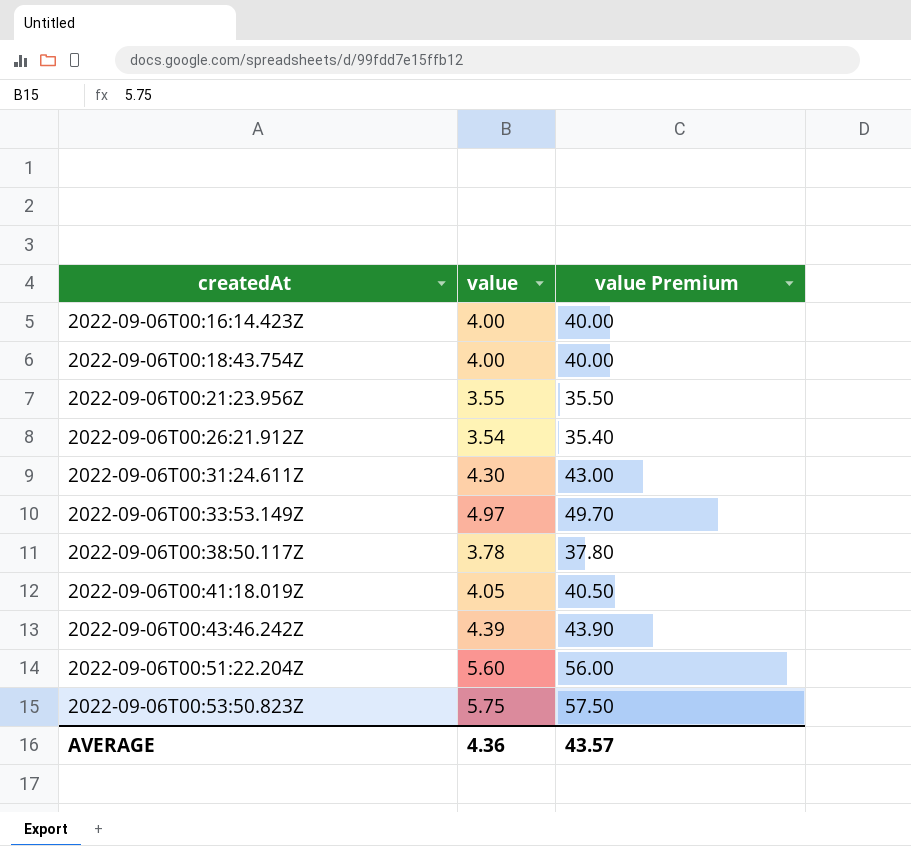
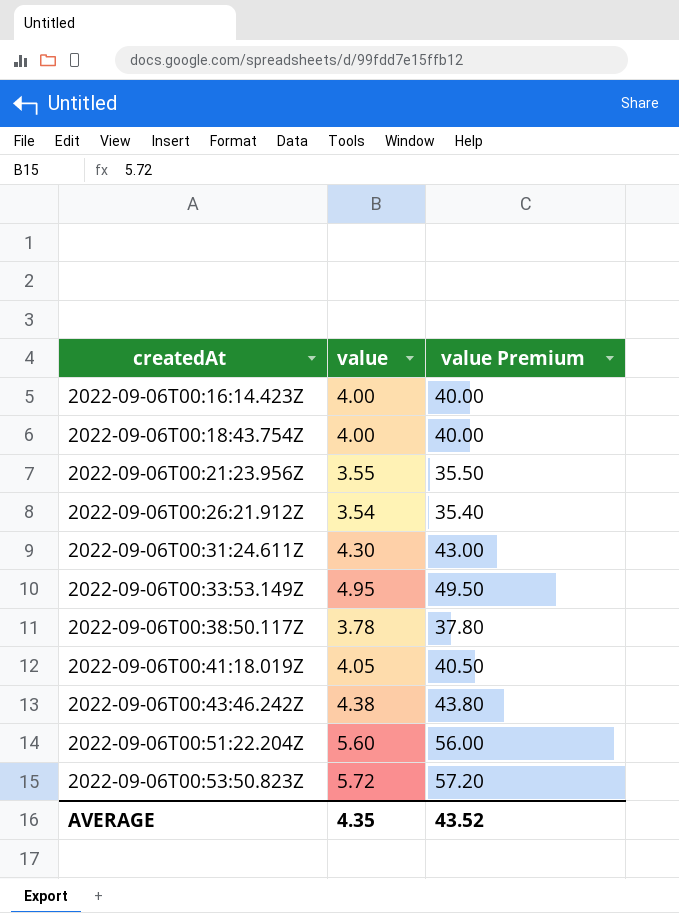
2022-09-06T00:33:53.149Z | value: 4.97 -> 4.95
2022-09-06T00:33:53.149Z | value Premium: 49.70 -> 49.50
2022-09-06T00:43:46.242Z | value: 4.39 -> 4.38
2022-09-06T00:43:46.242Z | value Premium: 43.90 -> 43.80
2022-09-06T00:53:50.823Z | value: 5.75 -> 5.72
2022-09-06T00:53:50.823Z | value Premium: 57.50 -> 57.20
AVERAGE | value: 4.36 -> 4.35
AVERAGE | value Premium: 43.57 -> 43.52

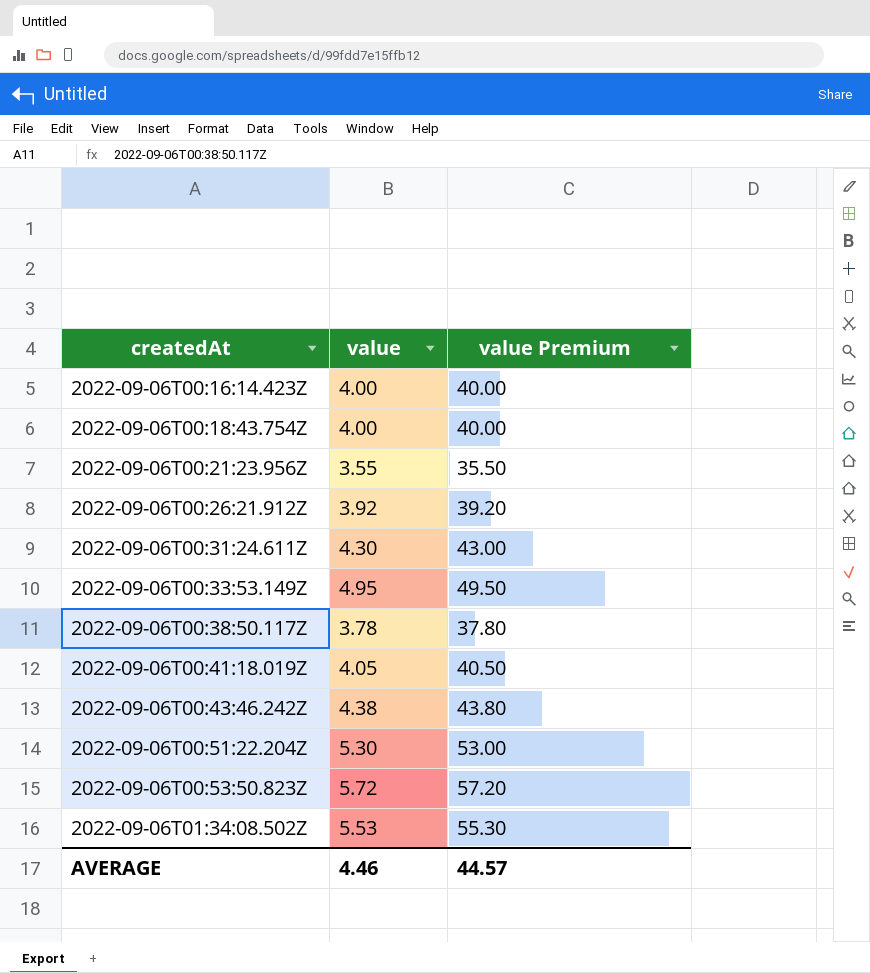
2022-09-06T00:26:21.912Z | value: 3.54 -> 3.92
2022-09-06T00:26:21.912Z | value Premium: 35.40 -> 39.20
2022-09-06T00:51:22.204Z | value: 5.60 -> 5.30
2022-09-06T00:51:22.204Z | value Premium: 56.00 -> 53.00
row 2022-09-06T01:34:08.502Z: none -> 5.53 | 55.30
AVERAGE | value: 4.35 -> 4.46
AVERAGE | value Premium: 43.52 -> 44.57

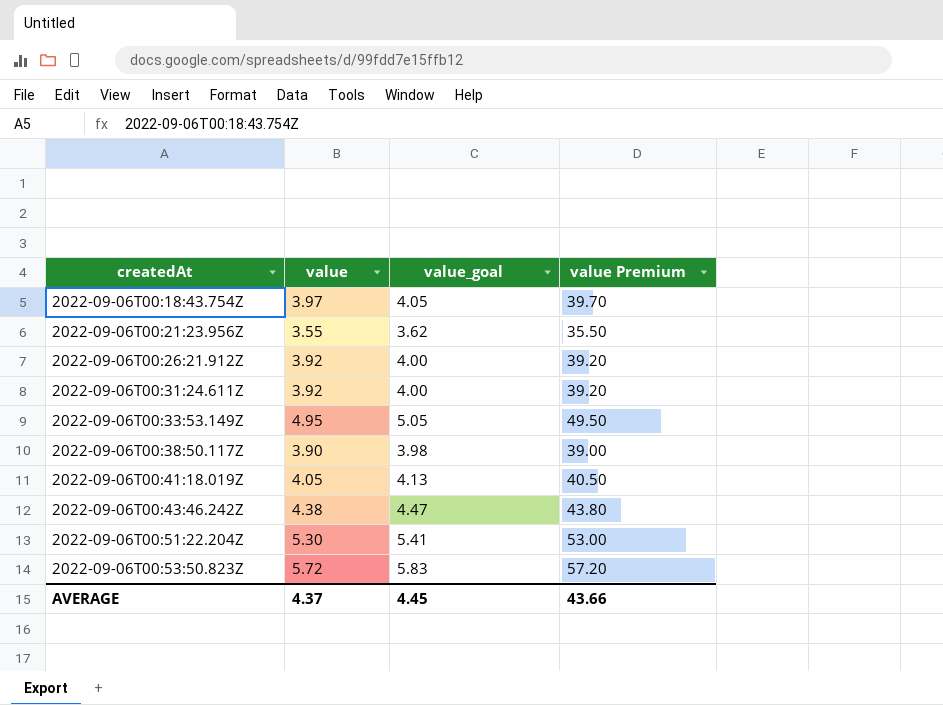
column value_goal | formula: none -> [value] * 1.02
row 2022-09-06T00:16:14.423Z: 4.00 | 40.00 -> none
row 2022-09-06T01:34:08.502Z: 5.53 | 55.30 -> none
2022-09-06T00:18:43.754Z | value: 4.00 -> 3.97
2022-09-06T00:18:43.754Z | value Premium: 40.00 -> 39.70
2022-09-06T00:31:24.611Z | value: 4.30 -> 3.92
2022-09-06T00:31:24.611Z | value Premium: 43.00 -> 39.20
2022-09-06T00:38:50.117Z | value: 3.78 -> 3.90
2022-09-06T00:38:50.117Z | value Premium: 37.80 -> 39.00
AVERAGE | value: 4.46 -> 4.37
AVERAGE | value Premium: 44.57 -> 43.66

